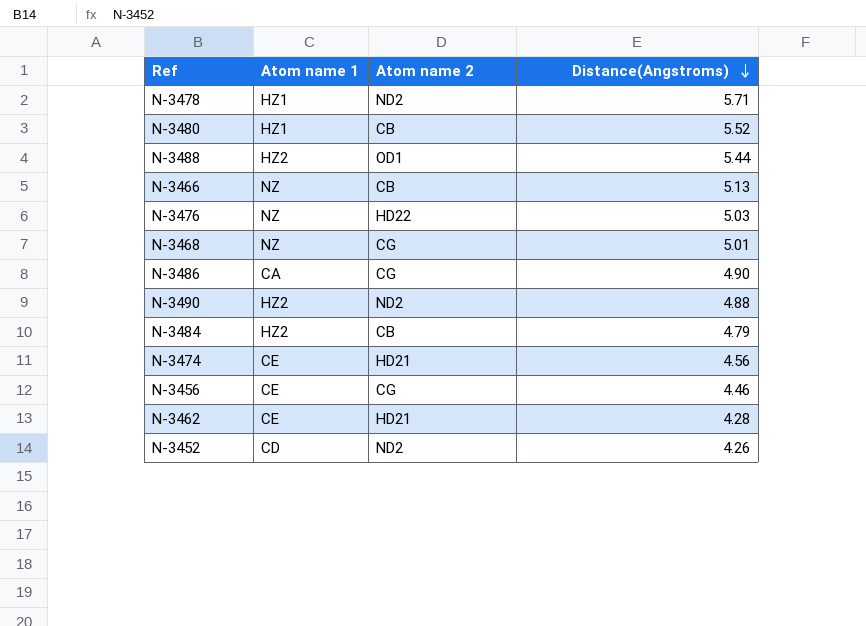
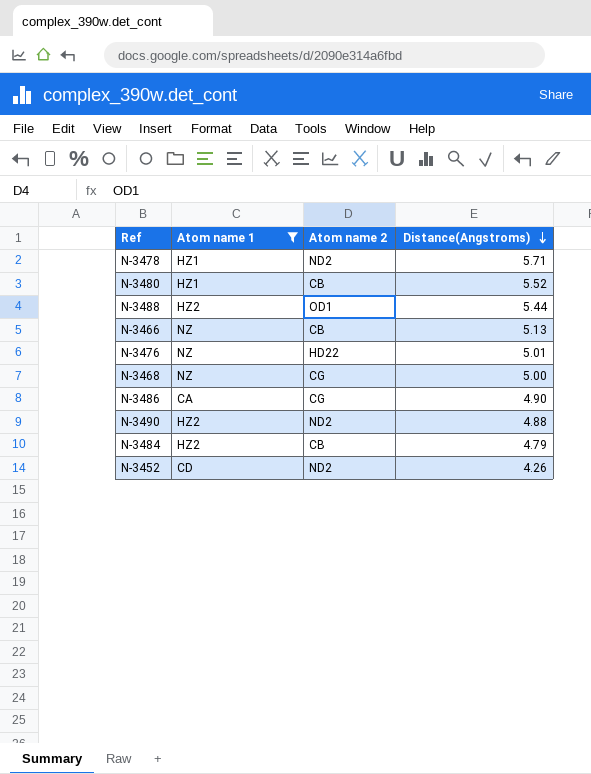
filter: none -> Atom name 1 != CE
N-3476 | Distance(Angstroms): 5.03 -> 5.01
N-3468 | Distance(Angstroms): 5.01 -> 5.00

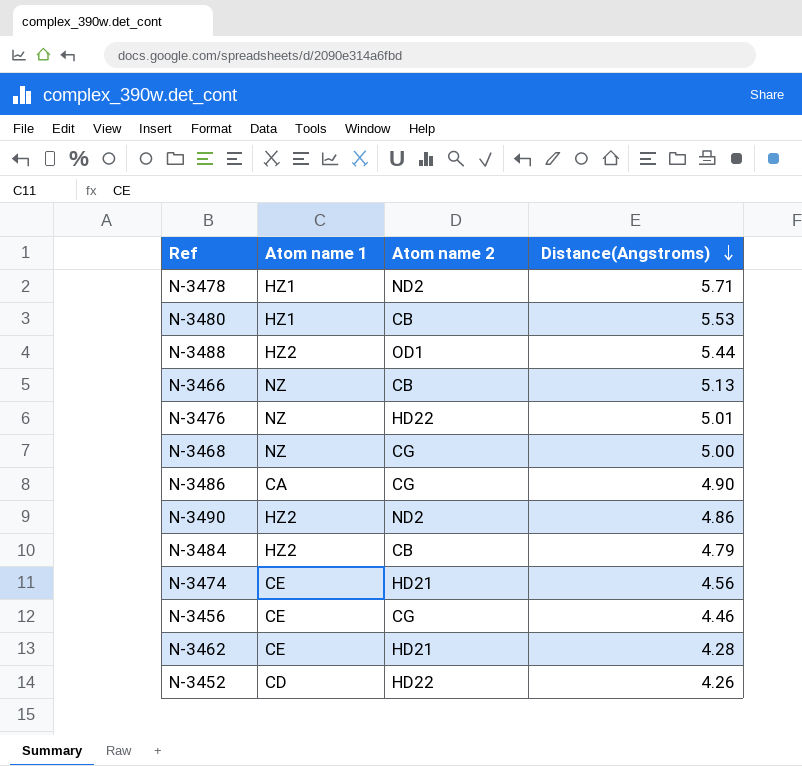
filter: Atom name 1 != CE -> none
N-3480 | Distance(Angstroms): 5.52 -> 5.53
N-3490 | Distance(Angstroms): 4.88 -> 4.86
N-3452 | Atom name 2: ND2 -> HD22

